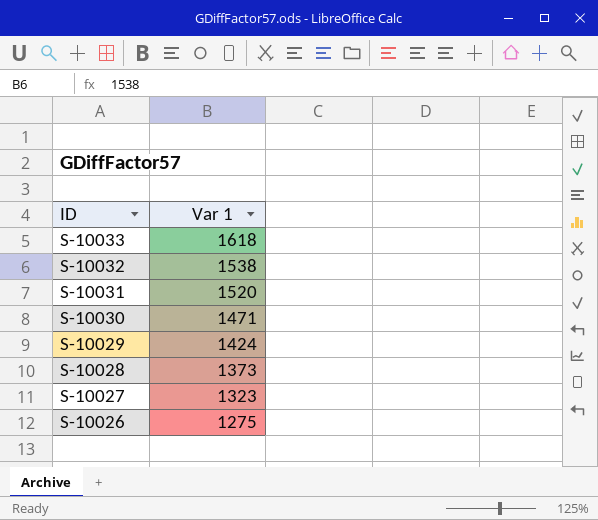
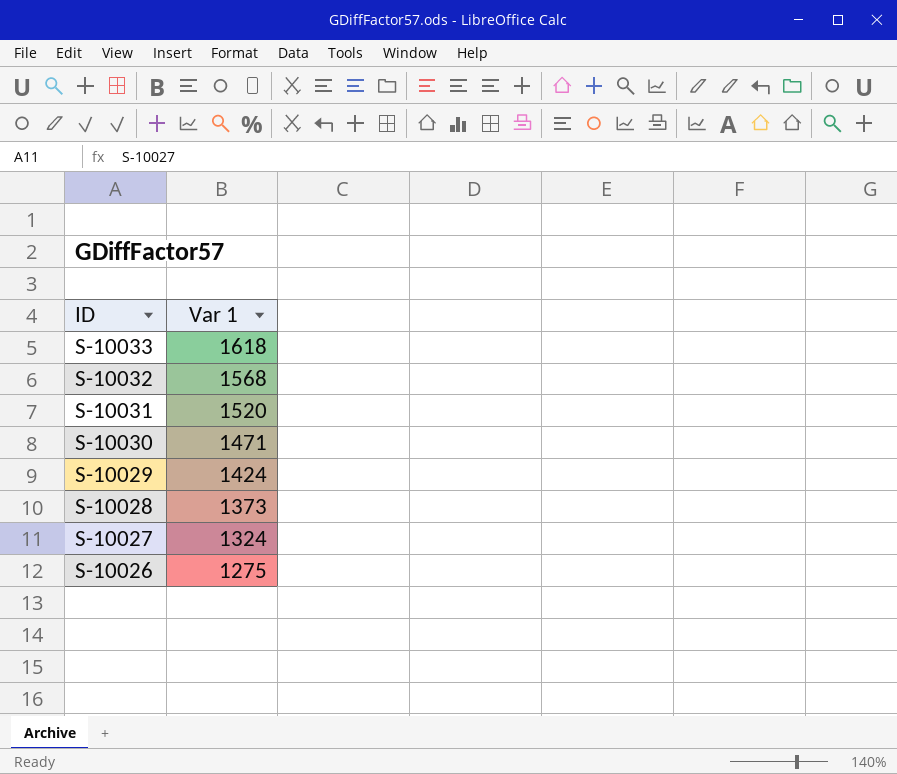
S-10032 | Var 1: 1538 -> 1568
S-10027 | Var 1: 1323 -> 1324

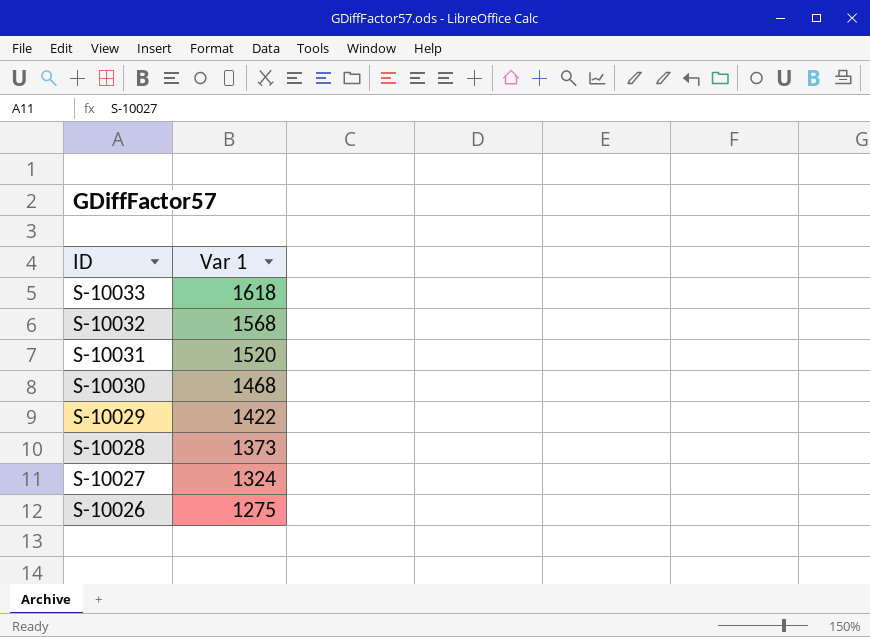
S-10030 | Var 1: 1471 -> 1468
S-10029 | Var 1: 1424 -> 1422

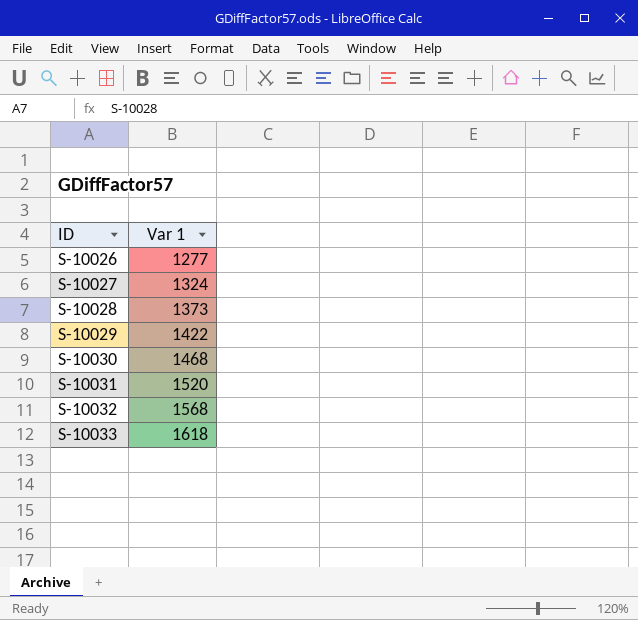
row order: ID descending -> ID ascending
S-10026 | Var 1: 1275 -> 1277

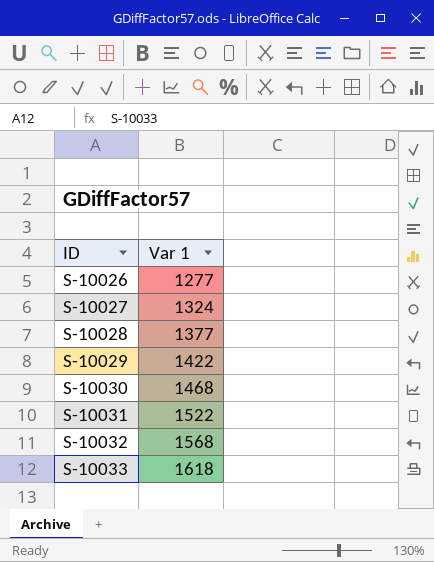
S-10028 | Var 1: 1373 -> 1377
S-10031 | Var 1: 1520 -> 1522

